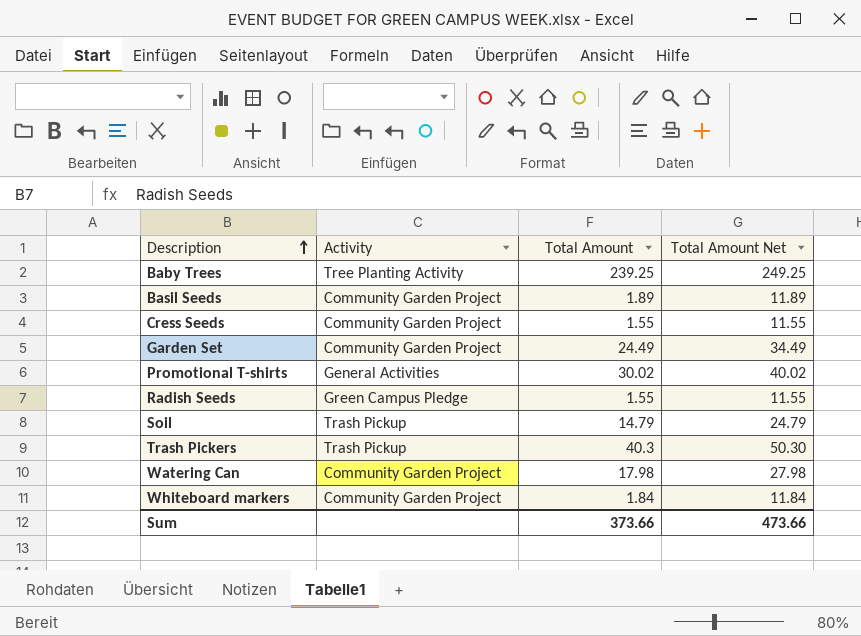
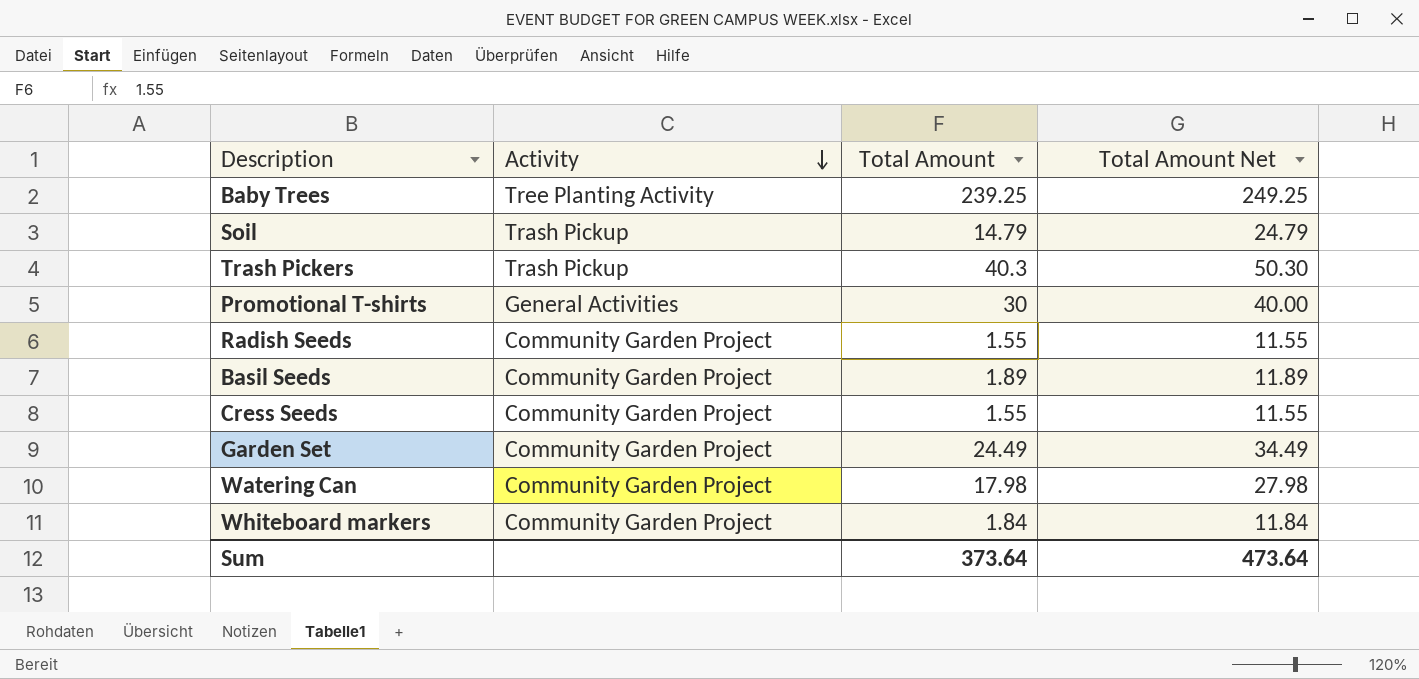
row order: Description ascending -> Activity descending
Promotional T-shirts | Total Amount: 30.02 -> 30
Promotional T-shirts | Total Amount Net: 40.02 -> 40.00
Radish Seeds | Activity: Green Campus Pledge -> Community Garden Project
Sum | Total Amount: 373.66 -> 373.64
Sum | Total Amount Net: 473.66 -> 473.64

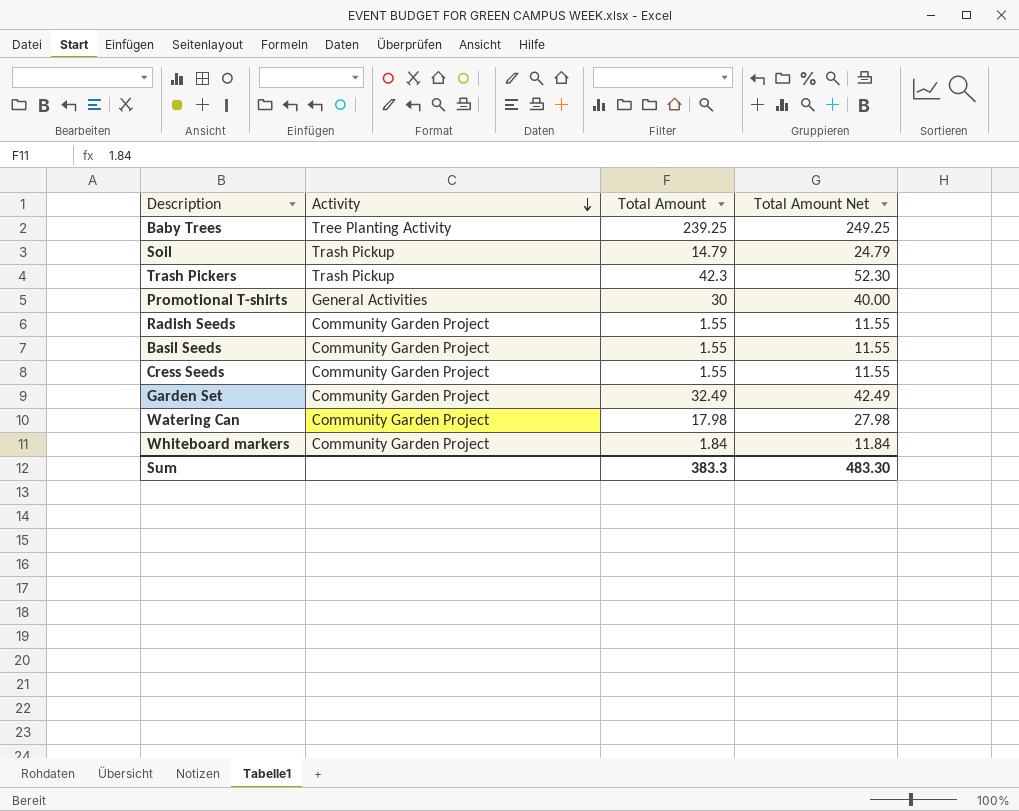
Trash Pickers | Total Amount: 40.3 -> 42.3
Trash Pickers | Total Amount Net: 50.30 -> 52.30
Basil Seeds | Total Amount: 1.89 -> 1.55
Basil Seeds | Total Amount Net: 11.89 -> 11.55
Garden Set | Total Amount: 24.49 -> 32.49
Garden Set | Total Amount Net: 34.49 -> 42.49
Sum | Total Amount: 373.64 -> 383.3
Sum | Total Amount Net: 473.64 -> 483.30

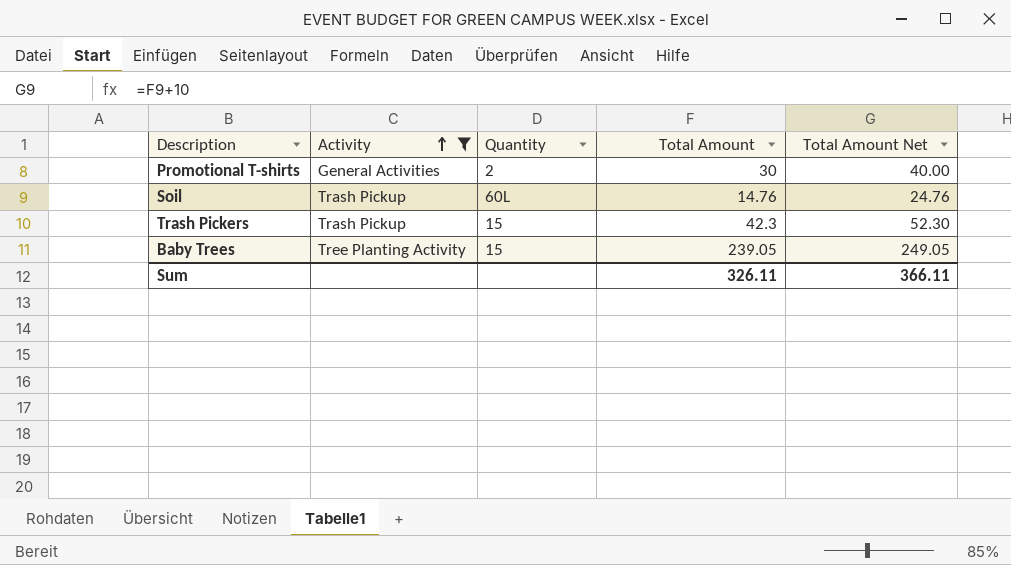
filter: none -> Activity != Community Garden Project
row order: Activity descending -> Activity ascending
column Quantity | position: none -> 3
Soil | Total Amount: 14.79 -> 14.76
Soil | Total Amount Net: 24.79 -> 24.76
Baby Trees | Total Amount: 239.25 -> 239.05
Baby Trees | Total Amount Net: 249.25 -> 249.05
Sum | Total Amount: 383.3 -> 326.11
Sum | Total Amount Net: 483.30 -> 366.11

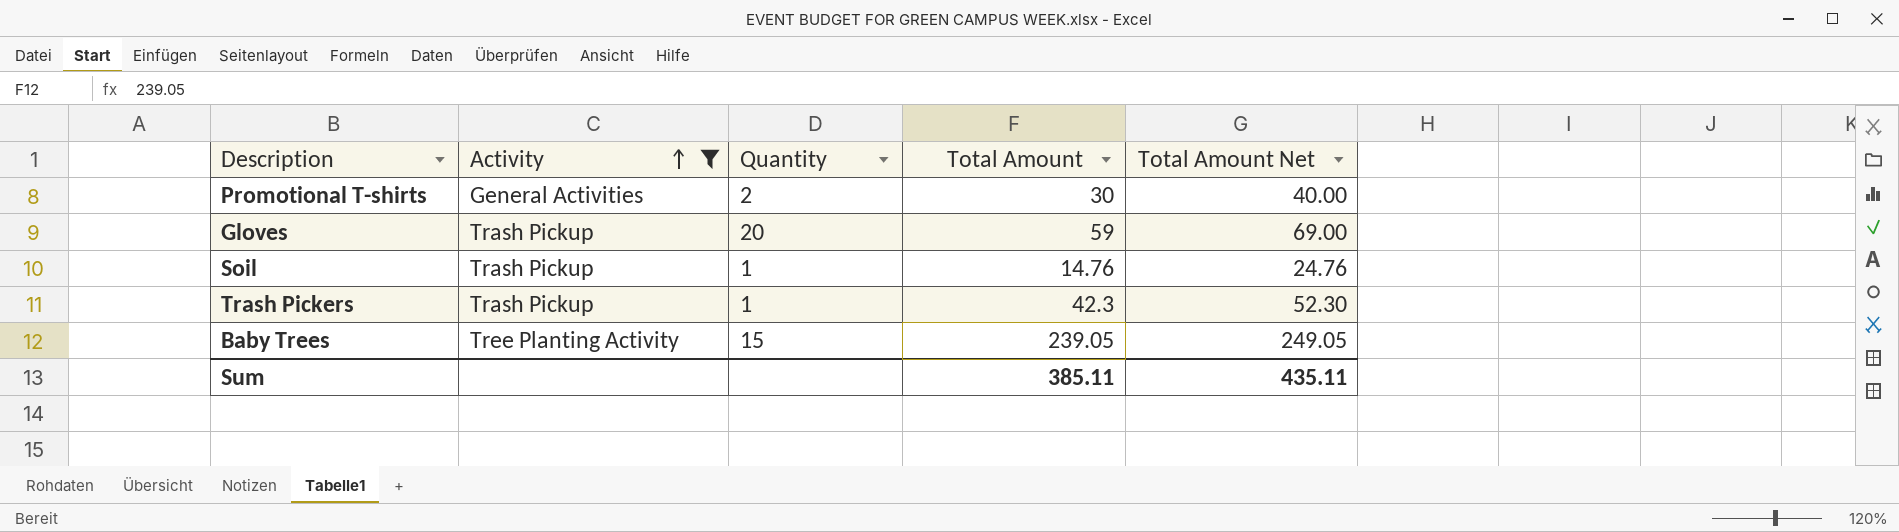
row Gloves: none -> Trash Pickup | 20 | 59 | 69.00
Soil | Quantity: 60L -> 1
Trash Pickers | Quantity: 15 -> 1
Sum | Total Amount: 326.11 -> 385.11
Sum | Total Amount Net: 366.11 -> 435.11

